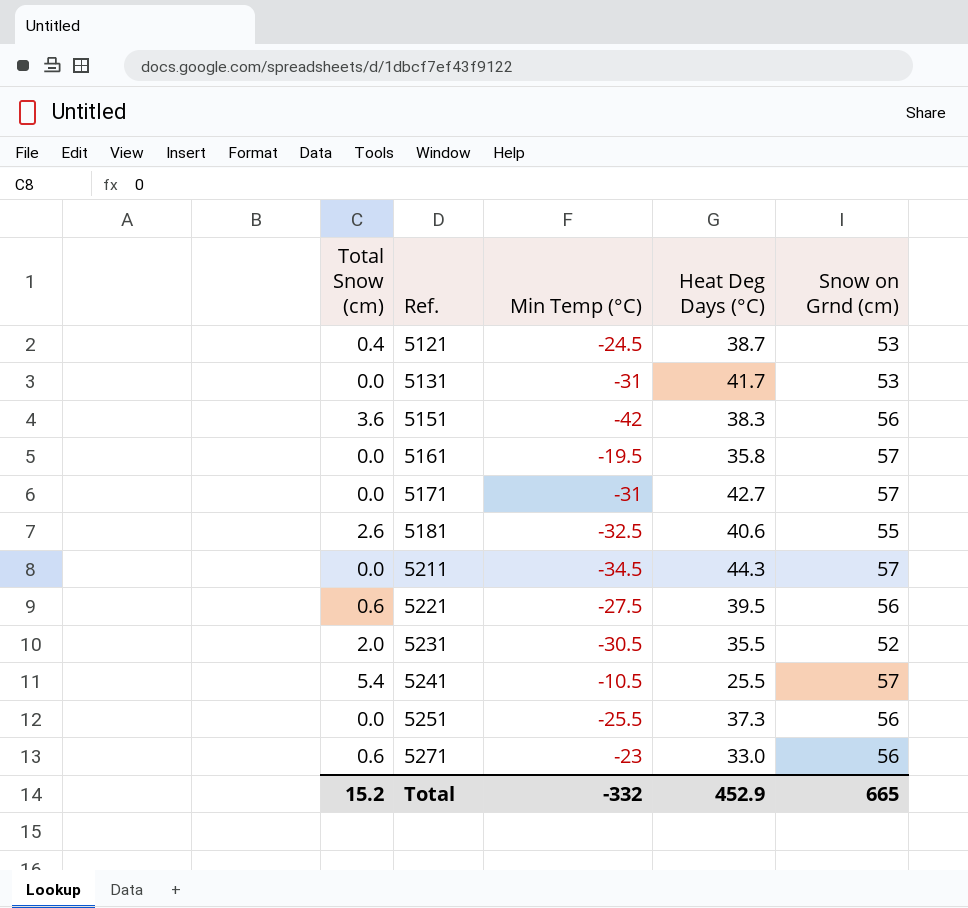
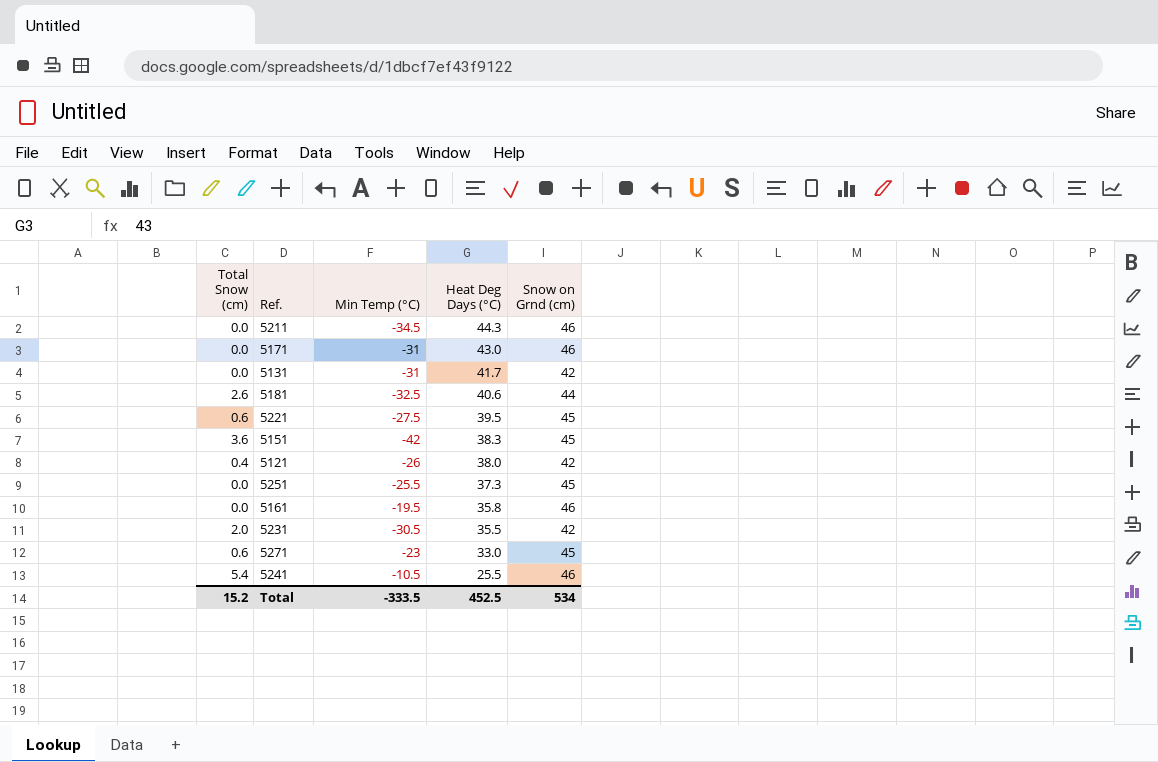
row order: Ref. ascending -> Heat Deg Days (°C) descending
5211 | Snow on Grnd (cm): 57 -> 46
5171 | Heat Deg Days (°C): 42.7 -> 43.0
5171 | Snow on Grnd (cm): 57 -> 46
5131 | Snow on Grnd (cm): 53 -> 42
5181 | Snow on Grnd (cm): 55 -> 44
5221 | Snow on Grnd (cm): 56 -> 45
5151 | Snow on Grnd (cm): 56 -> 45
5121 | Min Temp (°C): -24.5 -> -26
5121 | Heat Deg Days (°C): 38.7 -> 38.0
5121 | Snow on Grnd (cm): 53 -> 42
5251 | Snow on Grnd (cm): 56 -> 45
5161 | Snow on Grnd (cm): 57 -> 46
5231 | Snow on Grnd (cm): 52 -> 42
5271 | Snow on Grnd (cm): 56 -> 45
5241 | Snow on Grnd (cm): 57 -> 46
Total | Min Temp (°C): -332 -> -333.5
Total | Heat Deg Days (°C): 452.9 -> 452.5
Total | Snow on Grnd (cm): 665 -> 534

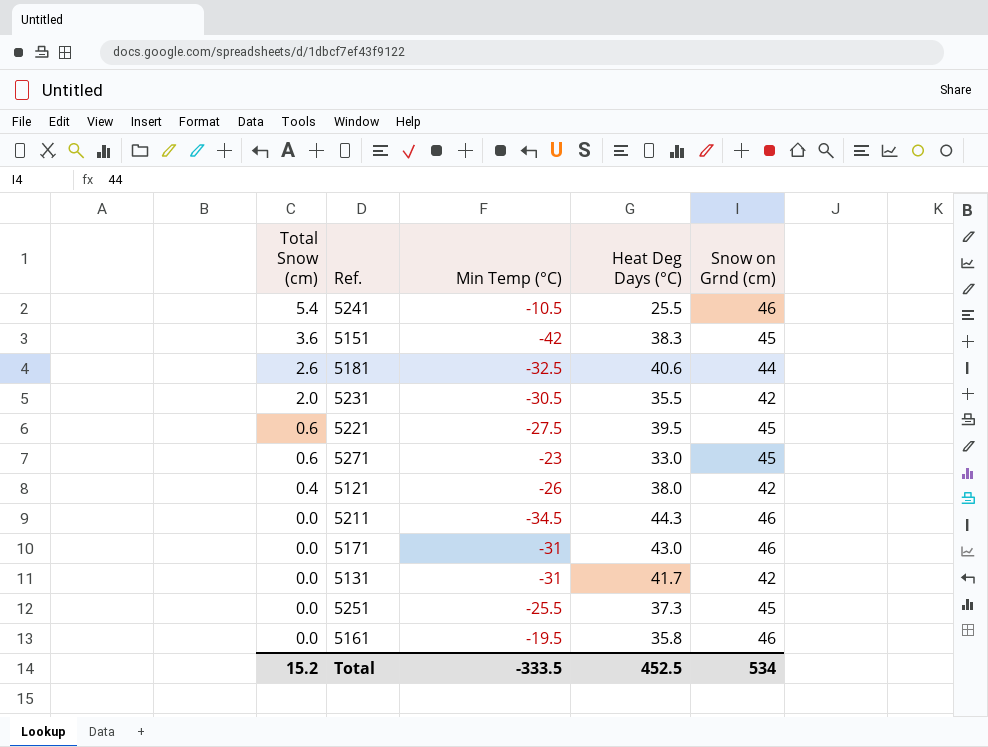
row order: Heat Deg Days (°C) descending -> Total Snow (cm) descending

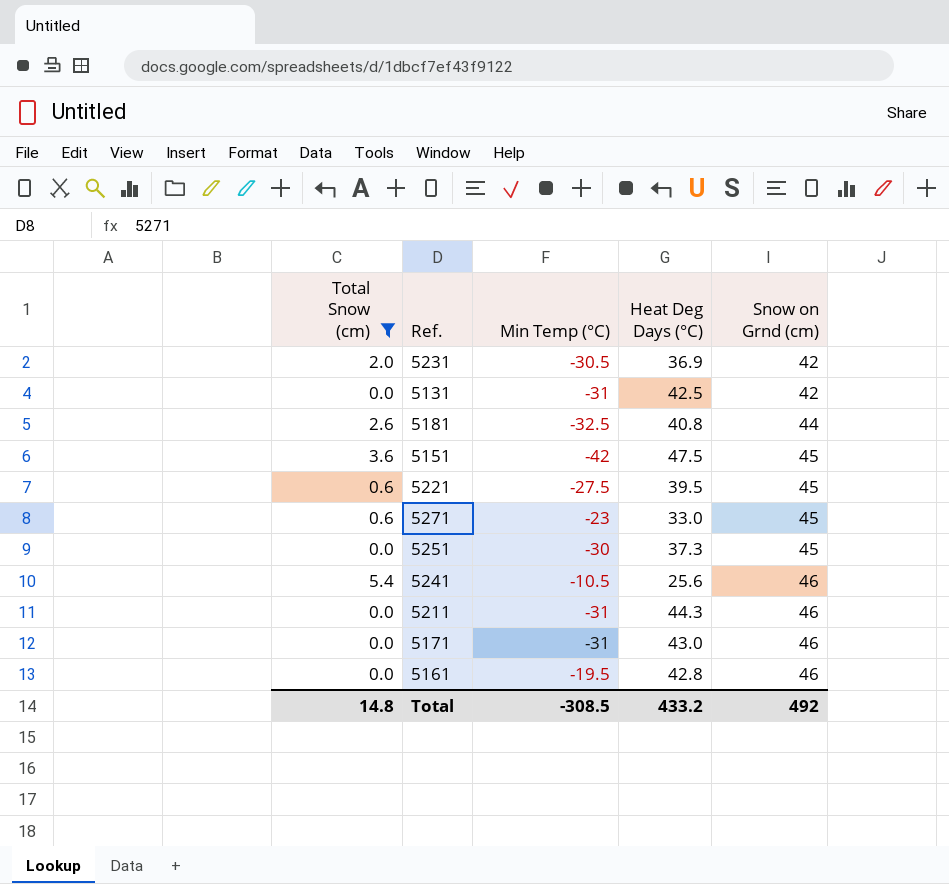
filter: none -> Total Snow (cm) != 0.4
row order: Total Snow (cm) descending -> Snow on Grnd (cm) ascending
5231 | Heat Deg Days (°C): 35.5 -> 36.9
5131 | Heat Deg Days (°C): 41.7 -> 42.5
5181 | Heat Deg Days (°C): 40.6 -> 40.8
5151 | Heat Deg Days (°C): 38.3 -> 47.5
5251 | Min Temp (°C): -25.5 -> -30
5241 | Heat Deg Days (°C): 25.5 -> 25.6
5211 | Min Temp (°C): -34.5 -> -31
5161 | Heat Deg Days (°C): 35.8 -> 42.8
Total | Total Snow (cm): 15.2 -> 14.8
Total | Min Temp (°C): -333.5 -> -308.5
Total | Heat Deg Days (°C): 452.5 -> 433.2
Total | Snow on Grnd (cm): 534 -> 492

